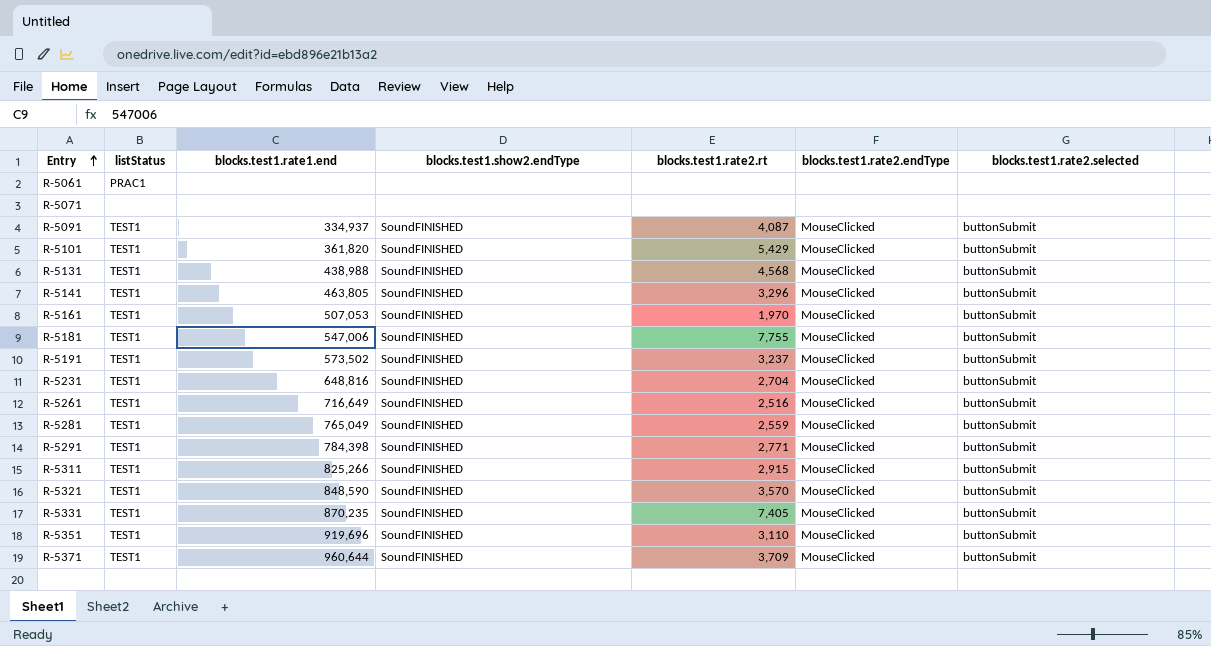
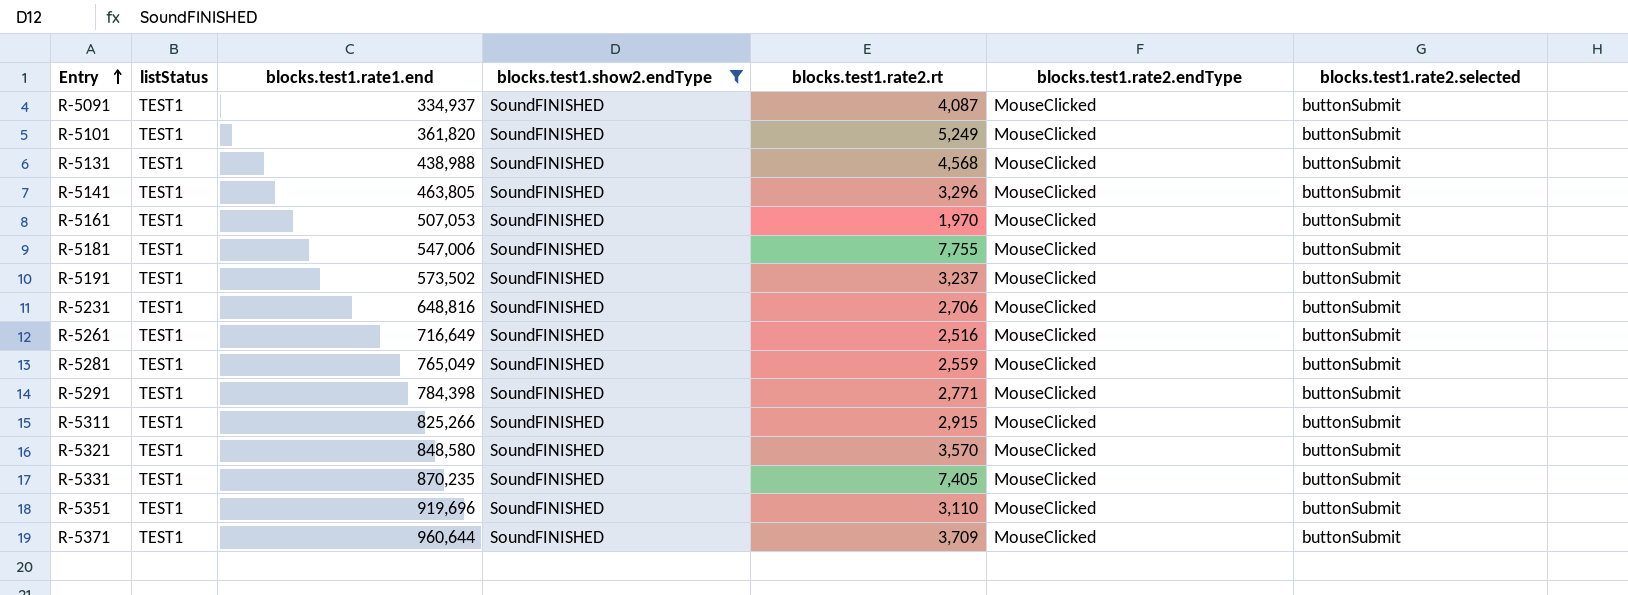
filter: none -> blocks.test1.show2.endType = SoundFINISHED
R-5101 | blocks.test1.rate2.rt: 5,429 -> 5,249
R-5231 | blocks.test1.rate2.rt: 2,704 -> 2,706
R-5321 | blocks.test1.rate1.end: 848,590 -> 848,580

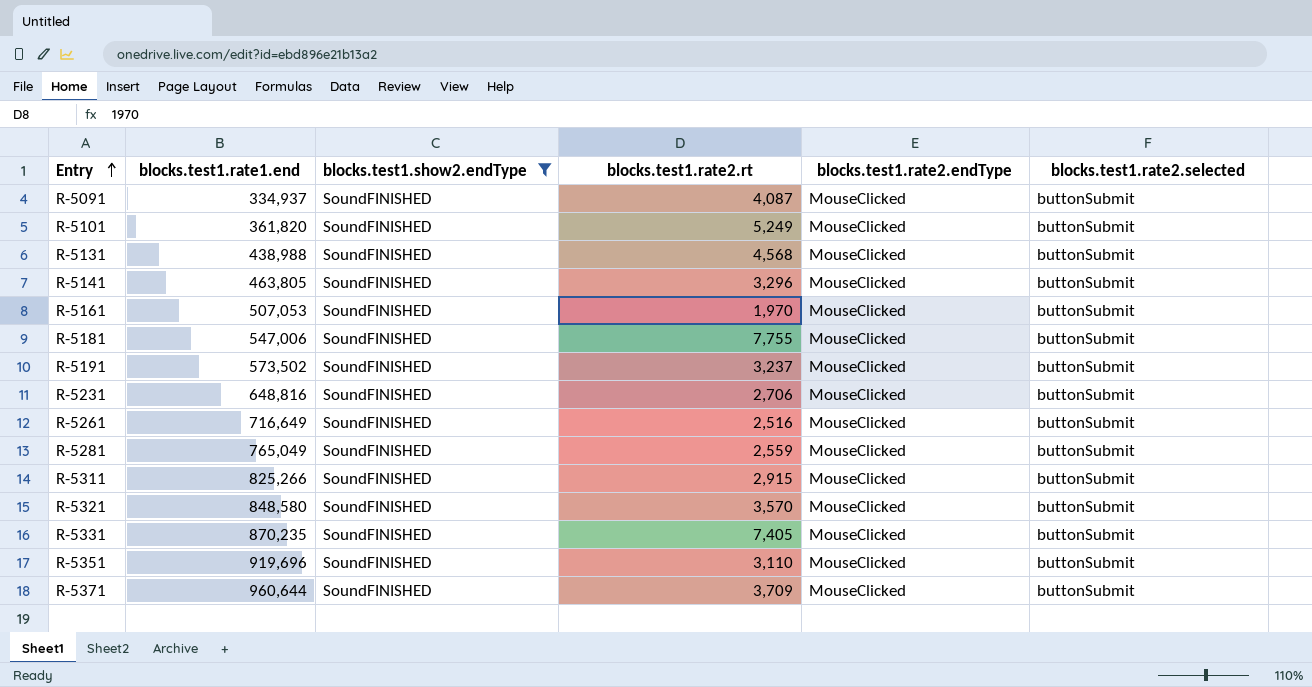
column listStatus | position: 2 -> none
row R-5291: TEST1 | 784,398 | SoundFINISHED | 2,771 | MouseClicked | buttonSubmit -> none

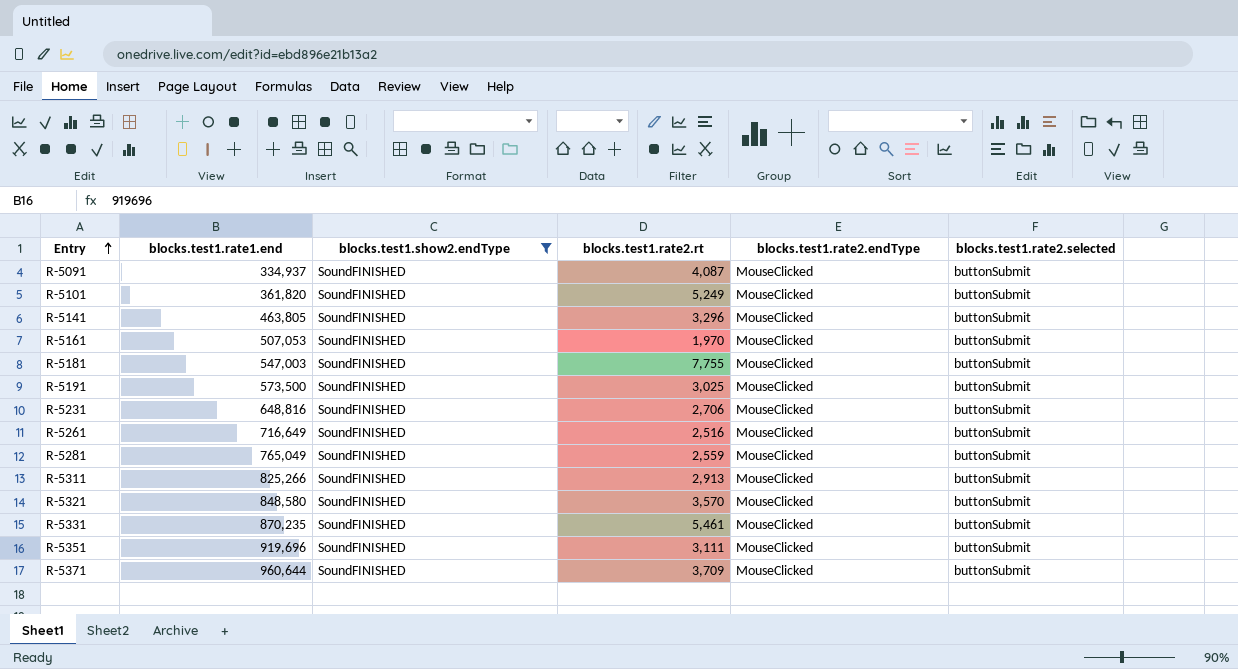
row R-5131: 438,988 | SoundFINISHED | 4,568 | MouseClicked | buttonSubmit -> none
R-5181 | blocks.test1.rate1.end: 547,006 -> 547,003
R-5191 | blocks.test1.rate1.end: 573,502 -> 573,500
R-5191 | blocks.test1.rate2.rt: 3,237 -> 3,025
R-5311 | blocks.test1.rate2.rt: 2,915 -> 2,913
R-5331 | blocks.test1.rate2.rt: 7,405 -> 5,461
R-5351 | blocks.test1.rate2.rt: 3,110 -> 3,111

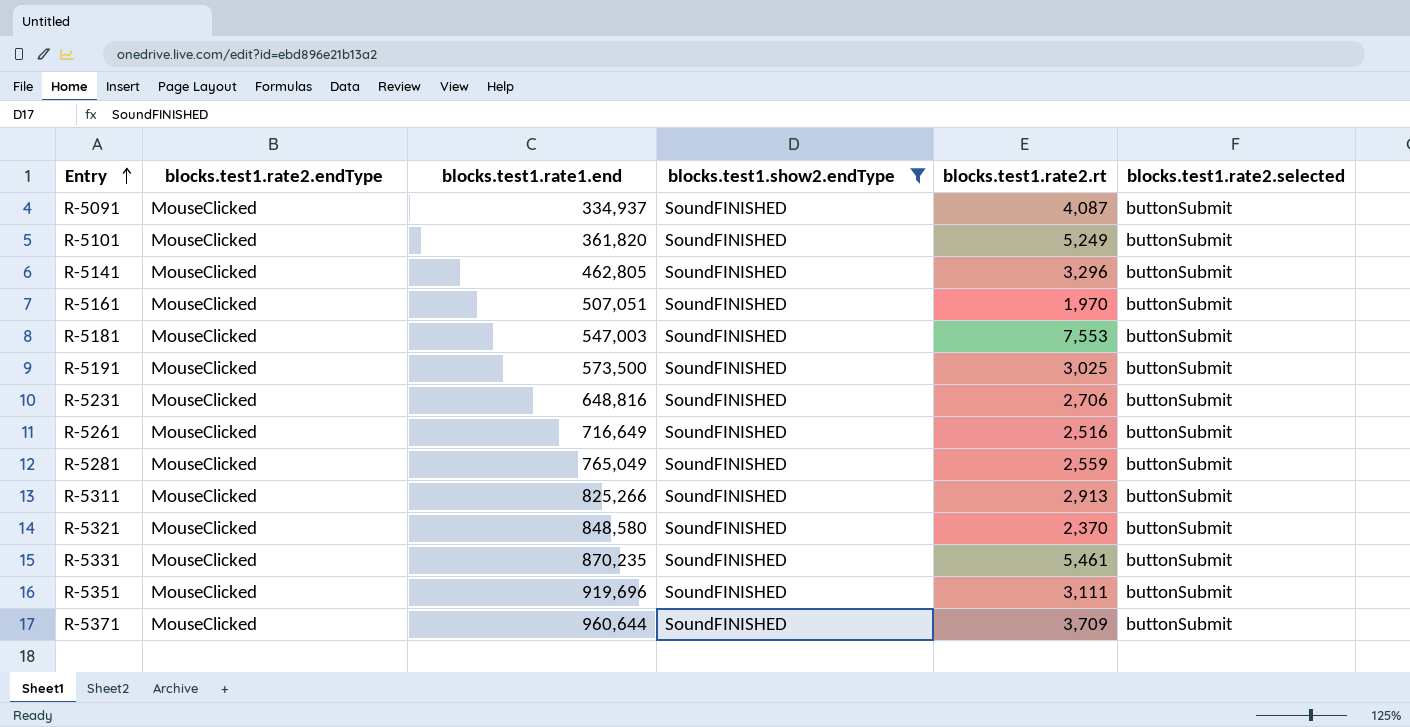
column blocks.test1.rate2.endType | position: 5 -> 2
R-5141 | blocks.test1.rate1.end: 463,805 -> 462,805
R-5161 | blocks.test1.rate1.end: 507,053 -> 507,051
R-5181 | blocks.test1.rate2.rt: 7,755 -> 7,553
R-5321 | blocks.test1.rate2.rt: 3,570 -> 2,370

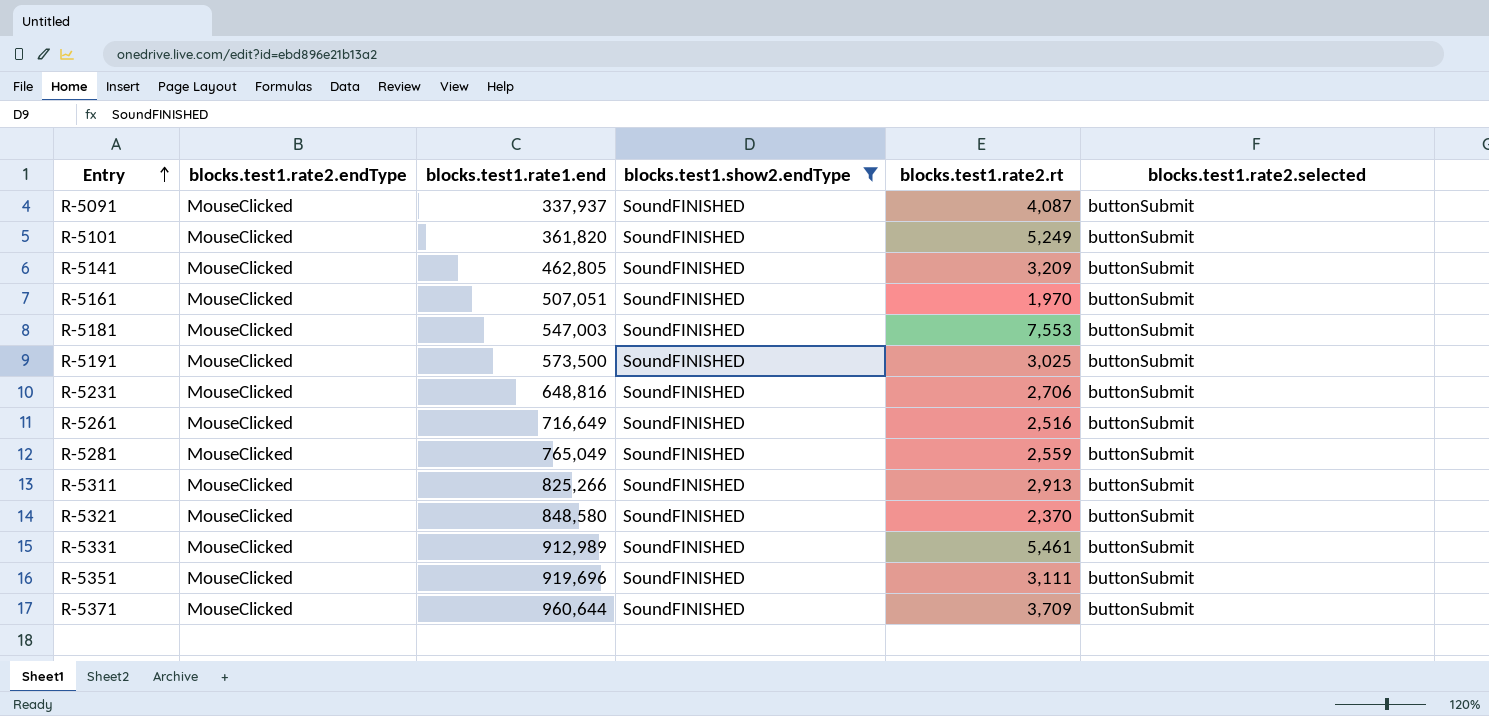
R-5091 | blocks.test1.rate1.end: 334,937 -> 337,937
R-5141 | blocks.test1.rate2.rt: 3,296 -> 3,209
R-5331 | blocks.test1.rate1.end: 870,235 -> 912,989

